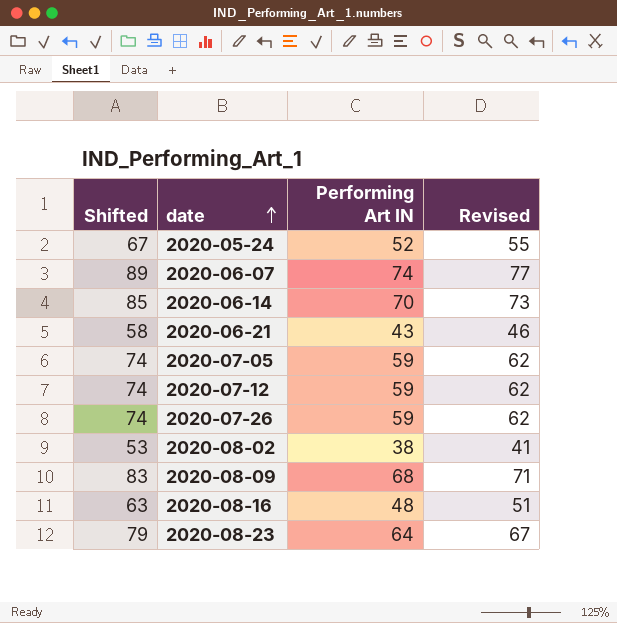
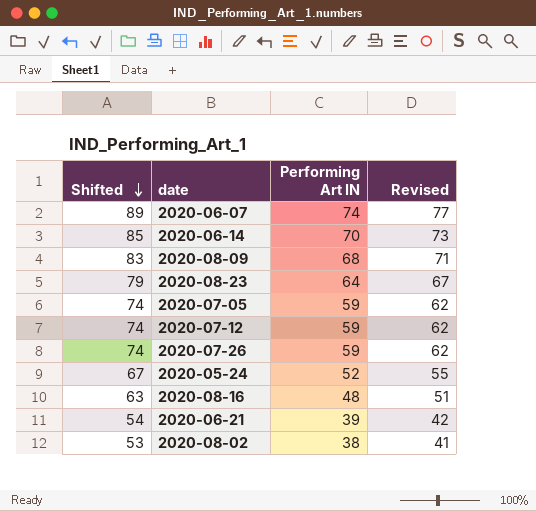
row order: date ascending -> Shifted descending
2020-06-21 | Shifted: 58 -> 54
2020-06-21 | Performing Art IN: 43 -> 39
2020-06-21 | Revised: 46 -> 42

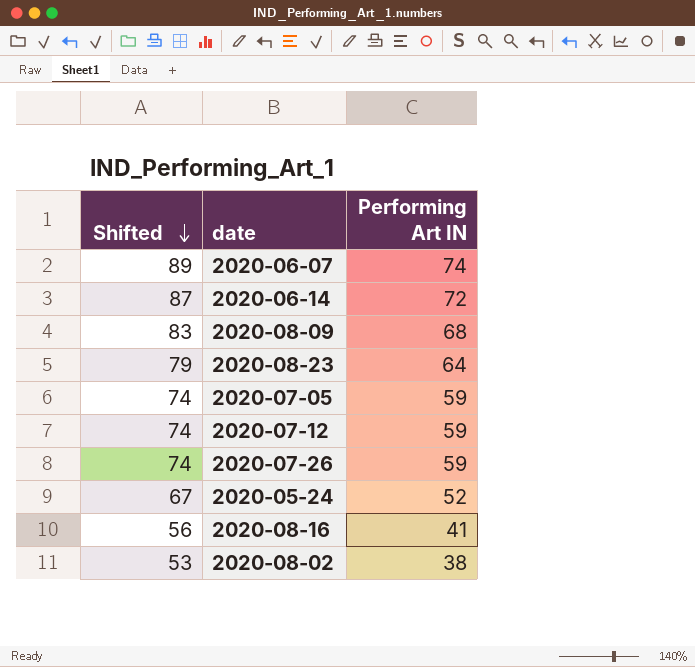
column Revised | formula: [Performing Art IN] + 3 -> none
row 2020-06-21: 54 | 39 | 42 -> none
2020-06-14 | Shifted: 85 -> 87
2020-06-14 | Performing Art IN: 70 -> 72
2020-08-16 | Shifted: 63 -> 56
2020-08-16 | Performing Art IN: 48 -> 41

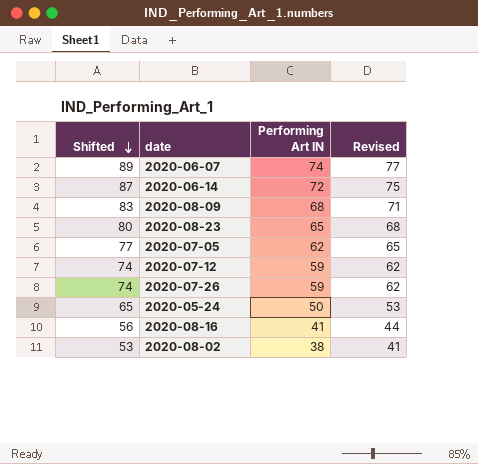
column Revised | formula: none -> [Performing Art IN] + 3
2020-08-23 | Shifted: 79 -> 80
2020-08-23 | Performing Art IN: 64 -> 65
2020-07-05 | Shifted: 74 -> 77
2020-07-05 | Performing Art IN: 59 -> 62
2020-05-24 | Shifted: 67 -> 65
2020-05-24 | Performing Art IN: 52 -> 50

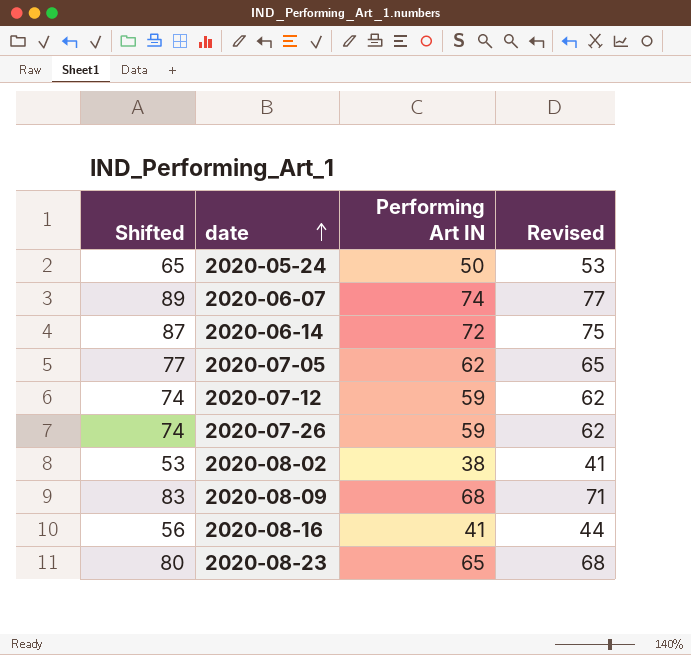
row order: Shifted descending -> date ascending

